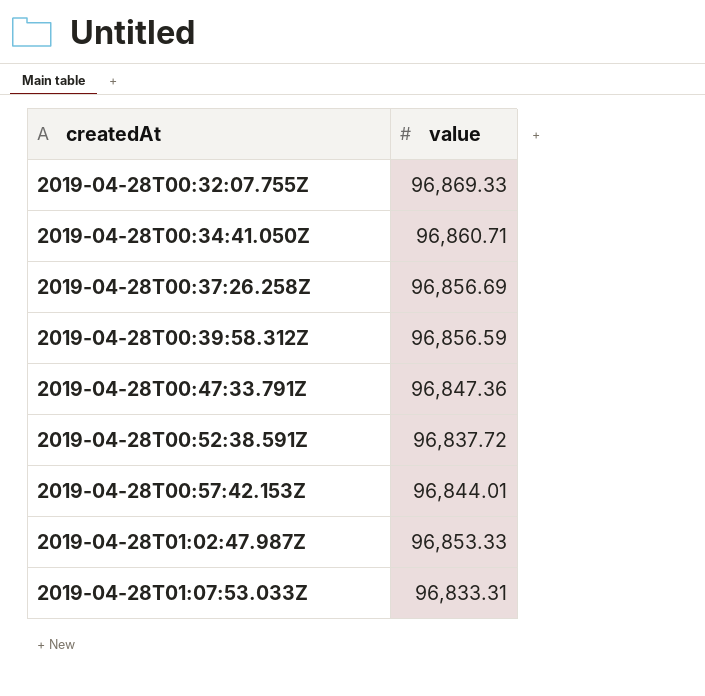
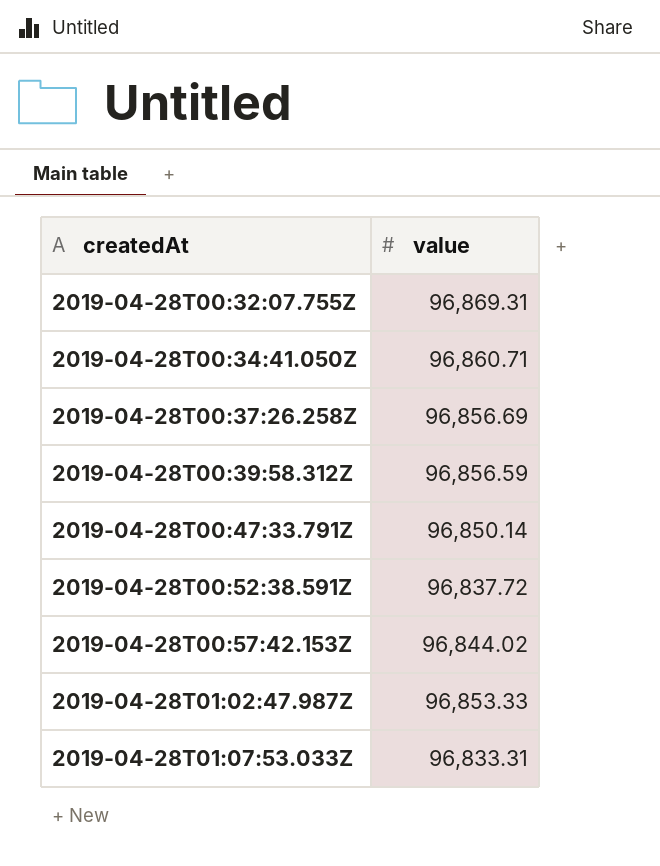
2019-04-28T00:32:07.755Z | value: 96,869.33 -> 96,869.31
2019-04-28T00:47:33.791Z | value: 96,847.36 -> 96,850.14
2019-04-28T00:57:42.153Z | value: 96,844.01 -> 96,844.02

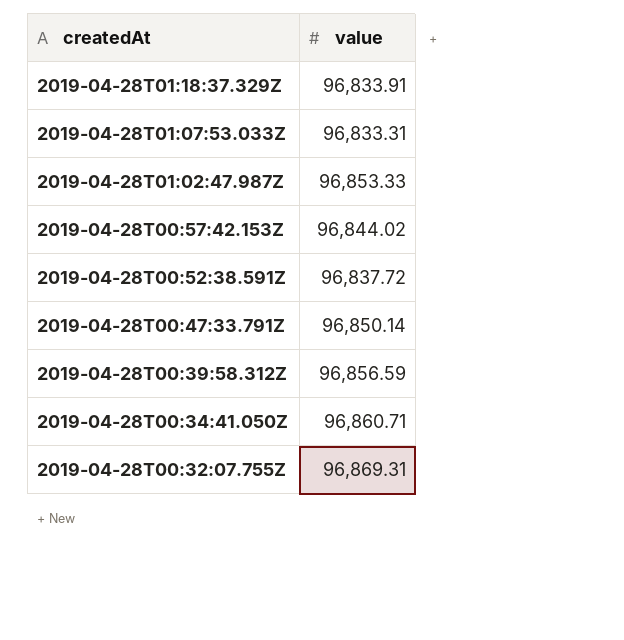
row order: createdAt ascending -> createdAt descending
row 2019-04-28T00:37:26.258Z: 96,856.69 -> none
row 2019-04-28T01:18:37.329Z: none -> 96,833.91

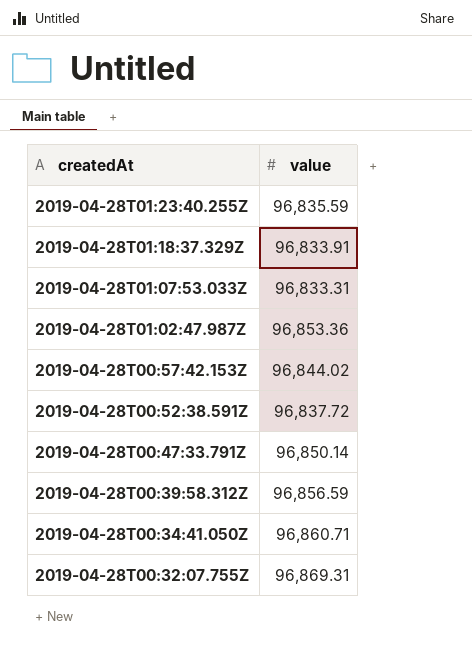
row 2019-04-28T01:23:40.255Z: none -> 96,835.59
2019-04-28T01:02:47.987Z | value: 96,853.33 -> 96,853.36

